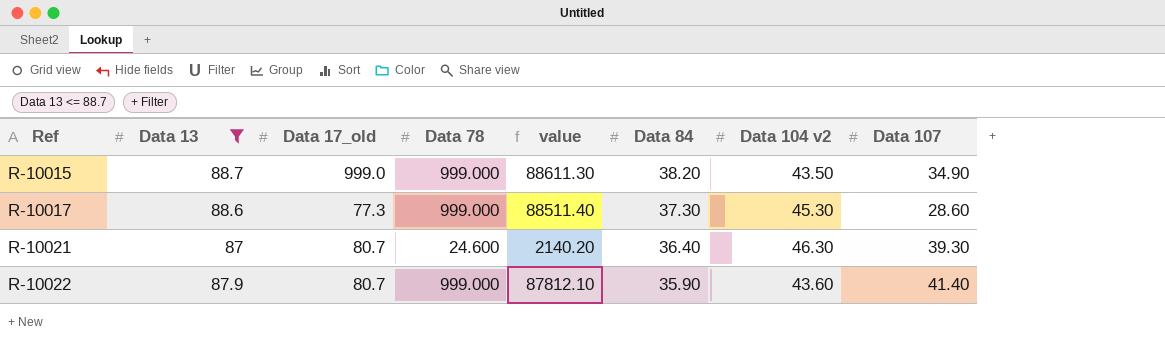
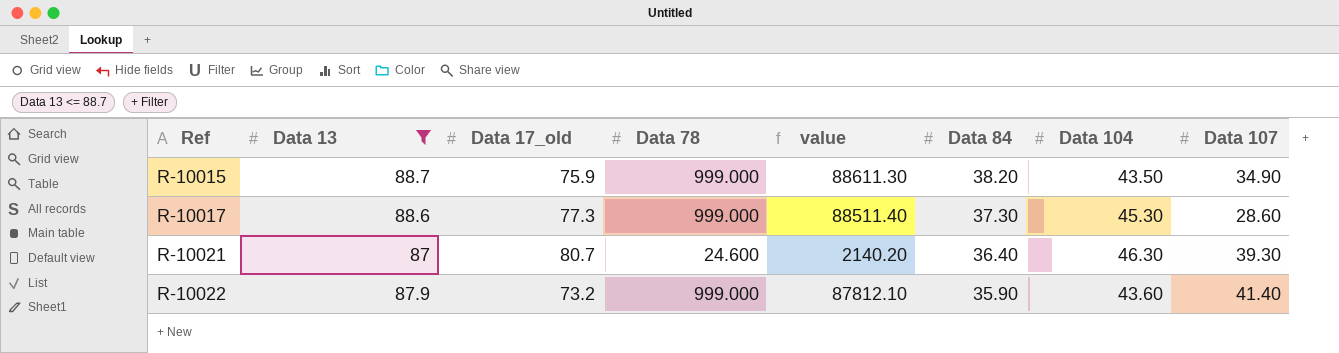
column name: Data 104 v2 -> Data 104
R-10015 | Data 17_old: 999.0 -> 75.9
R-10022 | Data 17_old: 80.7 -> 73.2

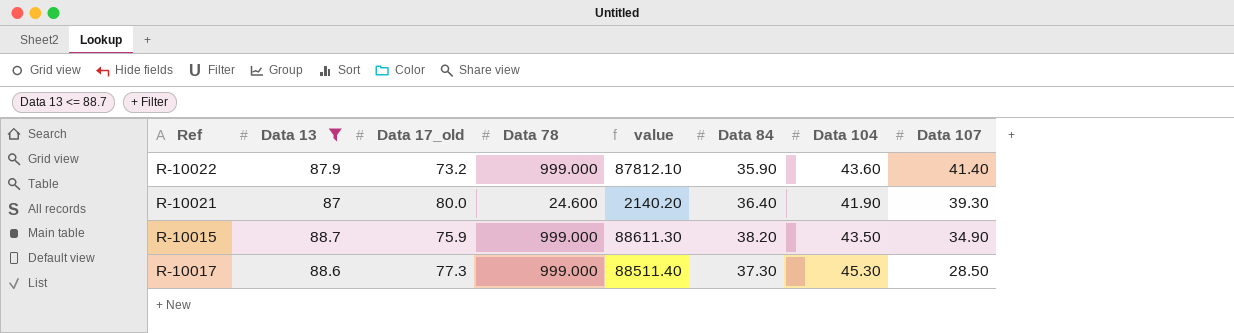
row order: Ref ascending -> Data 107 descending
R-10021 | Data 17_old: 80.7 -> 80.0
R-10021 | Data 104: 46.30 -> 41.90
R-10017 | Data 107: 28.60 -> 28.50

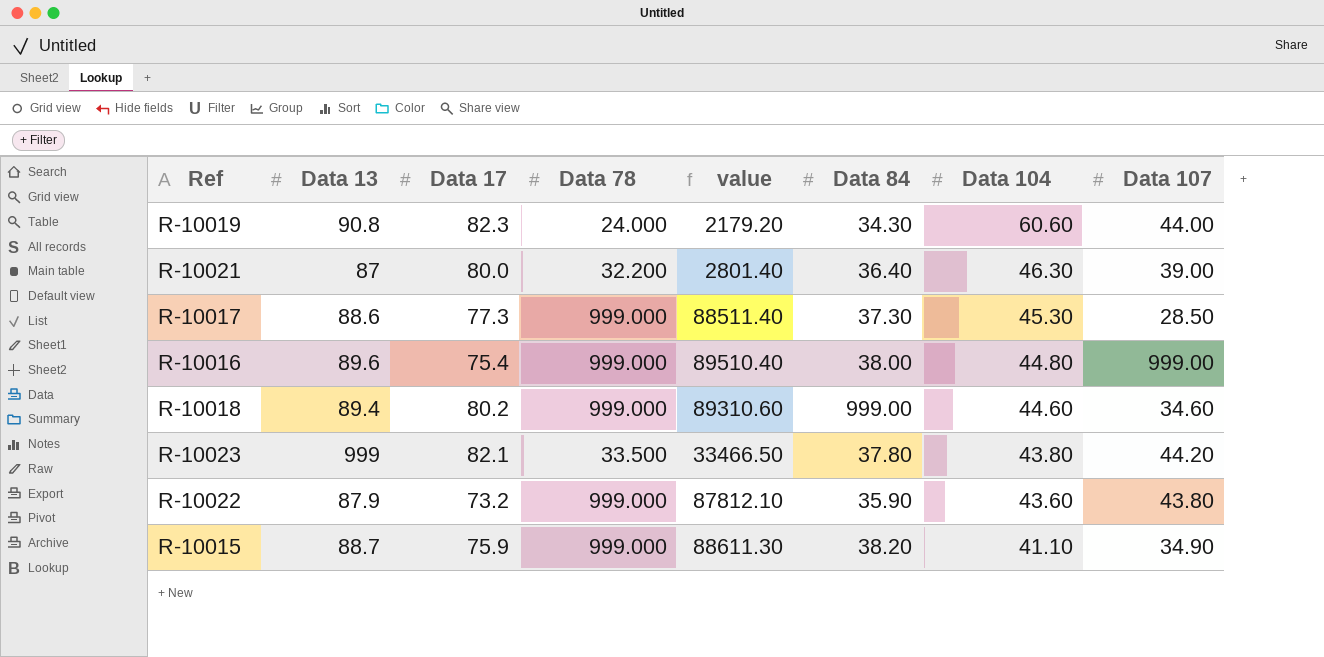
filter: Data 13 <= 88.7 -> none
row order: Data 107 descending -> Data 104 descending
column name: Data 17_old -> Data 17
R-10021 | Data 78: 24.600 -> 32.200
R-10021 | value: 2140.20 -> 2801.40
R-10021 | Data 104: 41.90 -> 46.30
R-10021 | Data 107: 39.30 -> 39.00
R-10022 | Data 107: 41.40 -> 43.80
R-10015 | Data 104: 43.50 -> 41.10

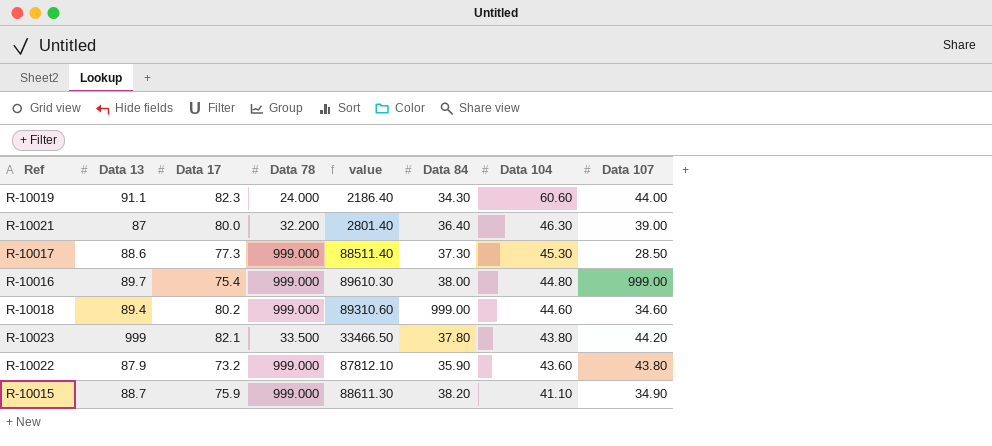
R-10019 | Data 13: 90.8 -> 91.1
R-10019 | value: 2179.20 -> 2186.40
R-10016 | Data 13: 89.6 -> 89.7
R-10016 | value: 89510.40 -> 89610.30

